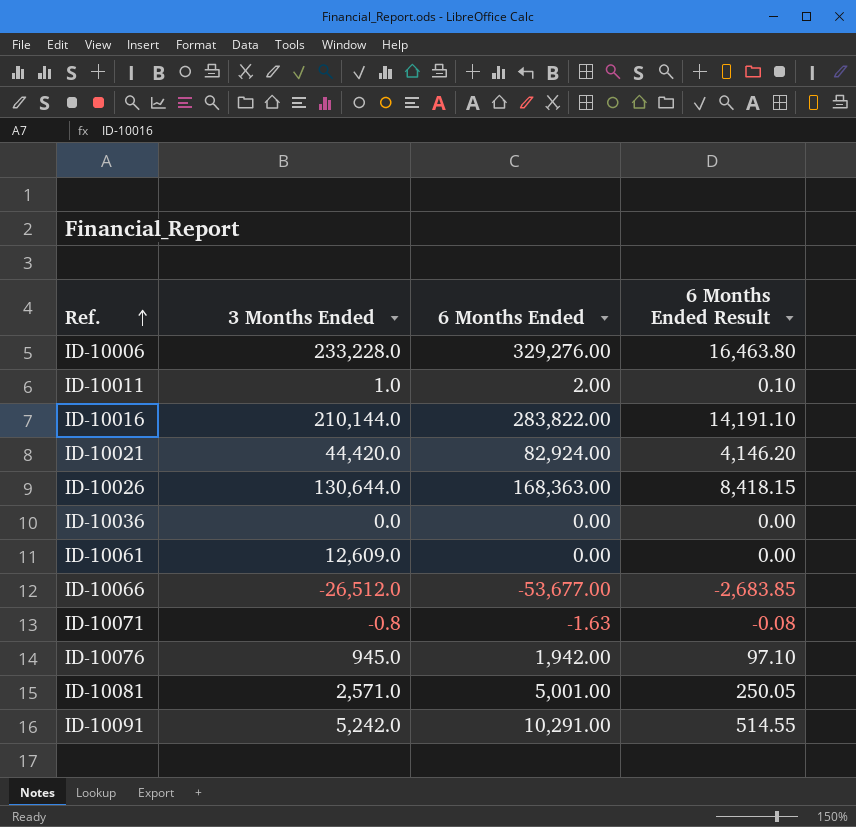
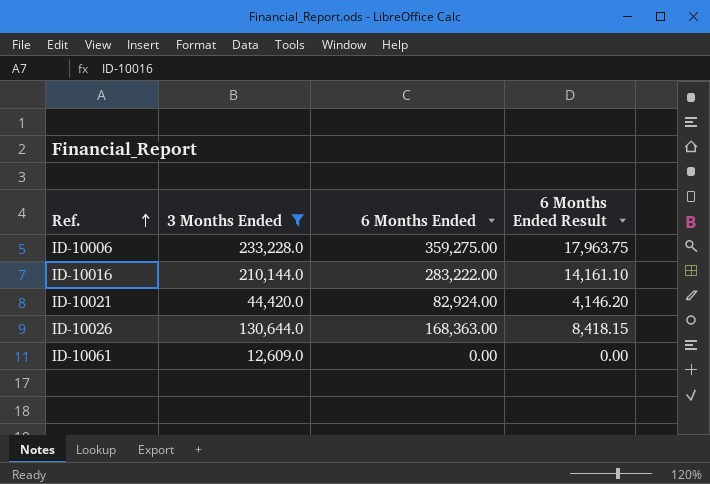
filter: none -> 3 Months Ended >= 12,609.0
ID-10006 | 6 Months Ended: 329,276.00 -> 359,275.00
ID-10006 | 6 Months Ended Result: 16,463.80 -> 17,963.75
ID-10016 | 6 Months Ended: 283,822.00 -> 283,222.00
ID-10016 | 6 Months Ended Result: 14,191.10 -> 14,161.10

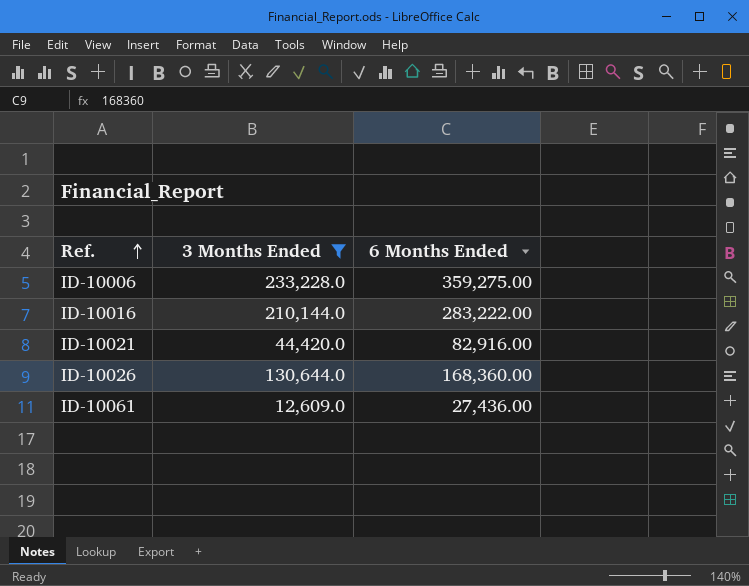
column 6 Months Ended Result | formula: [6 Months Ended] * 0.05 -> none
ID-10021 | 6 Months Ended: 82,924.00 -> 82,916.00
ID-10026 | 6 Months Ended: 168,363.00 -> 168,360.00
ID-10061 | 6 Months Ended: 0.00 -> 27,436.00

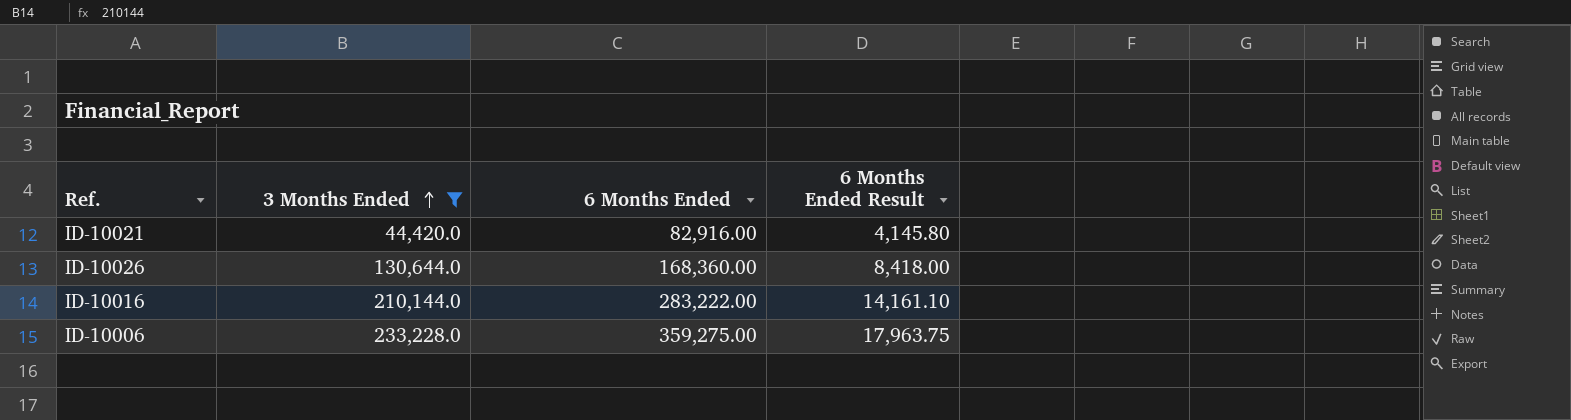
row order: Ref. ascending -> 3 Months Ended ascending
column 6 Months Ended Result | formula: none -> [6 Months Ended] * 0.05
row ID-10061: 12,609.0 | 27,436.00 -> none

